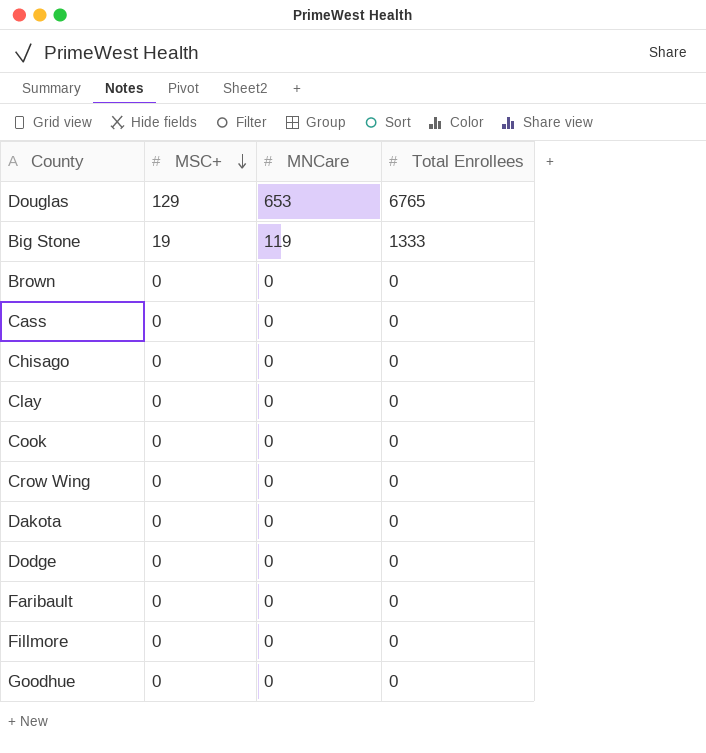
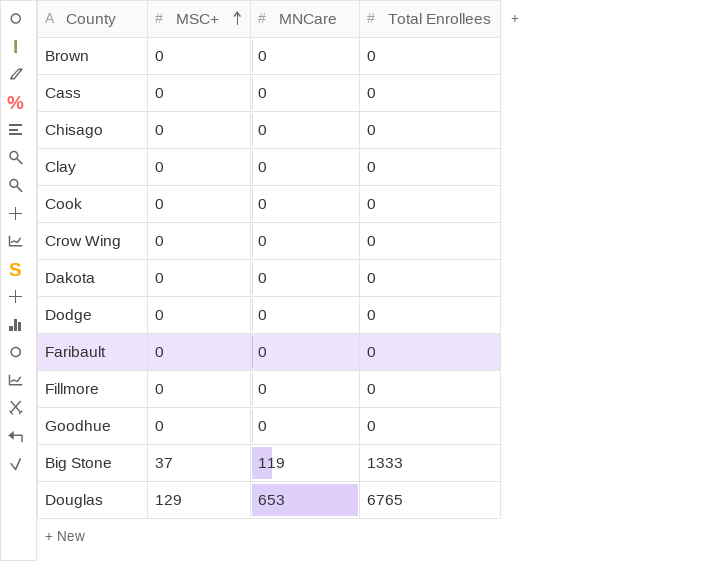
row order: MSC+ descending -> MSC+ ascending
Big Stone | MSC+: 19 -> 37

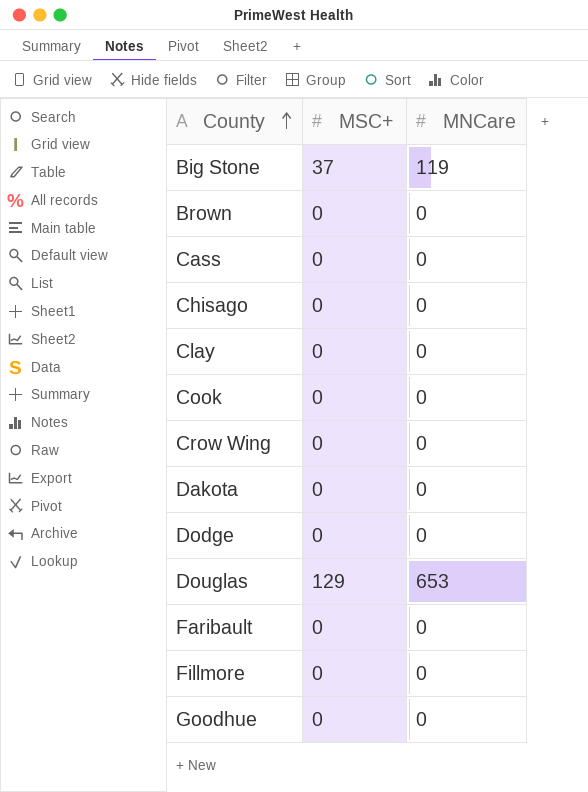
row order: MSC+ ascending -> County ascending
column Total Enrollees | position: 4 -> none

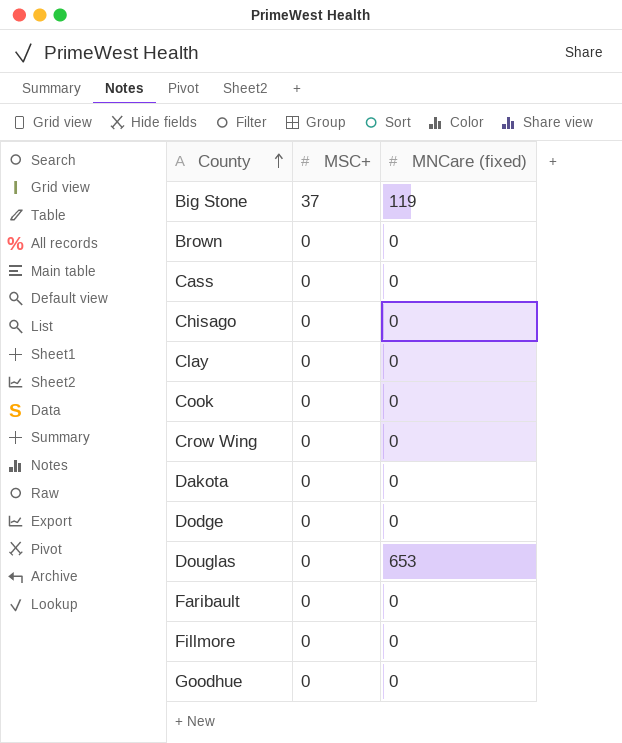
column name: MNCare -> MNCare (fixed)
Douglas | MSC+: 129 -> 0

